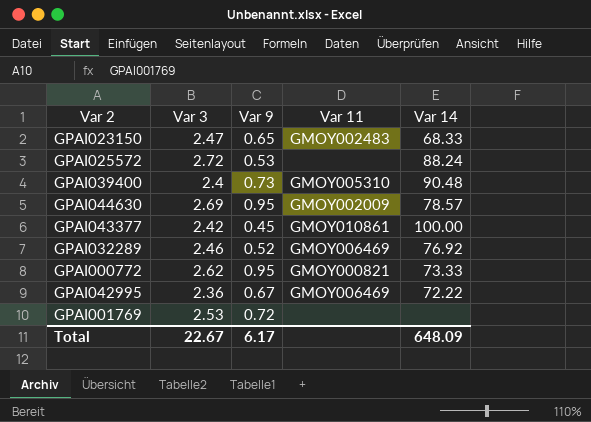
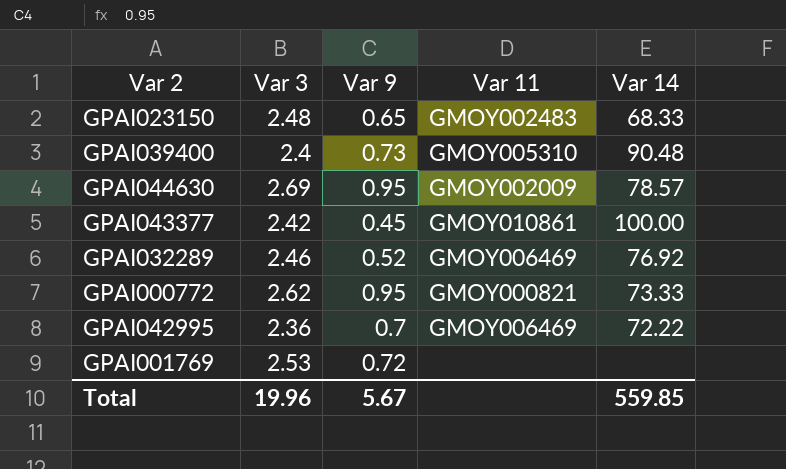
row GPAI025572: 2.72 | 0.53 | none | 88.24 -> none
GPAI023150 | Var 3: 2.47 -> 2.48
GPAI042995 | Var 9: 0.67 -> 0.7
Total | Var 3: 22.67 -> 19.96
Total | Var 9: 6.17 -> 5.67
Total | Var 14: 648.09 -> 559.85

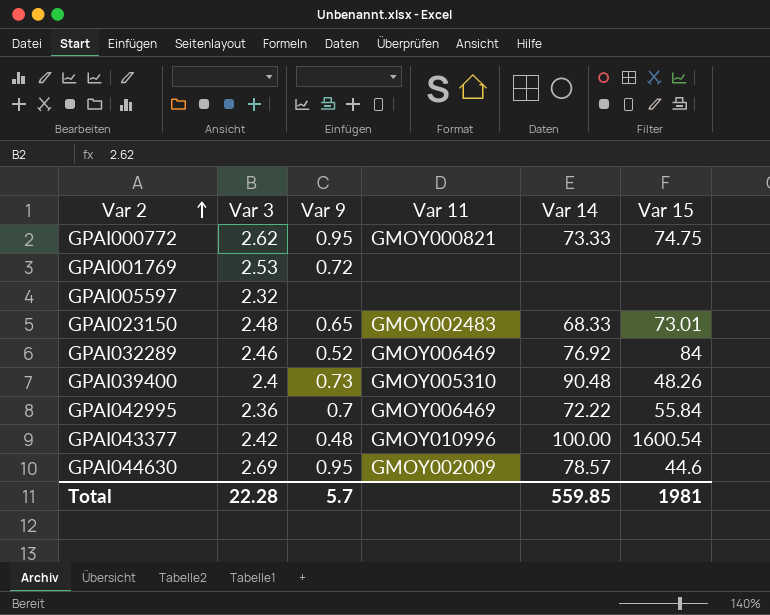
row order: none -> Var 2 ascending
column Var 15 | position: none -> 6
row GPAI005597: none -> 2.32 | none | none | none | none
GPAI043377 | Var 9: 0.45 -> 0.48
GPAI043377 | Var 11: GMOY010861 -> GMOY010996
Total | Var 3: 19.96 -> 22.28
Total | Var 9: 5.67 -> 5.7

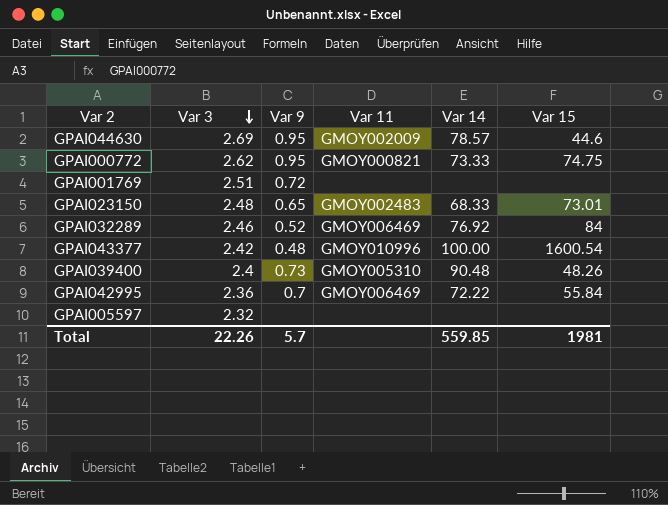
row order: Var 2 ascending -> Var 3 descending
GPAI001769 | Var 3: 2.53 -> 2.51
Total | Var 3: 22.28 -> 22.26

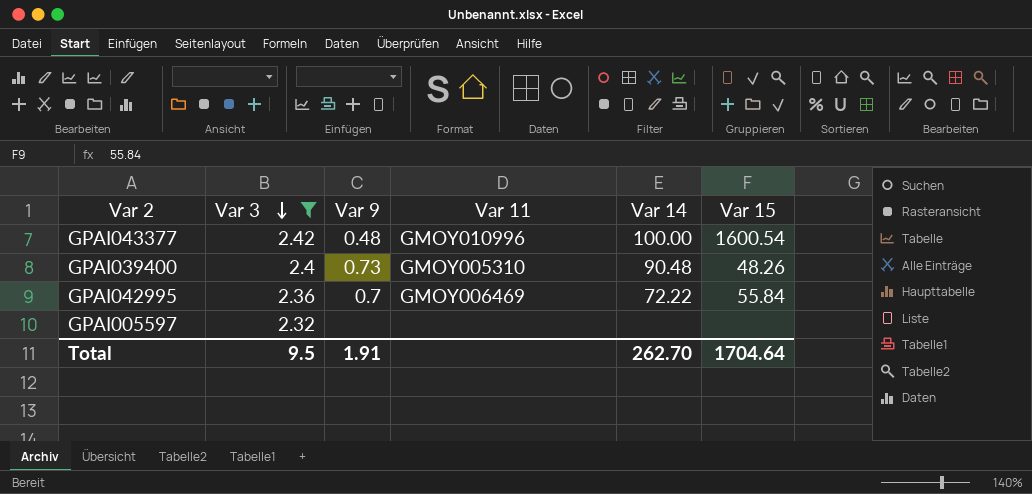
filter: none -> Var 3 <= 2.42
Total | Var 3: 22.26 -> 9.5
Total | Var 9: 5.7 -> 1.91
Total | Var 14: 559.85 -> 262.70
Total | Var 15: 1981 -> 1704.64

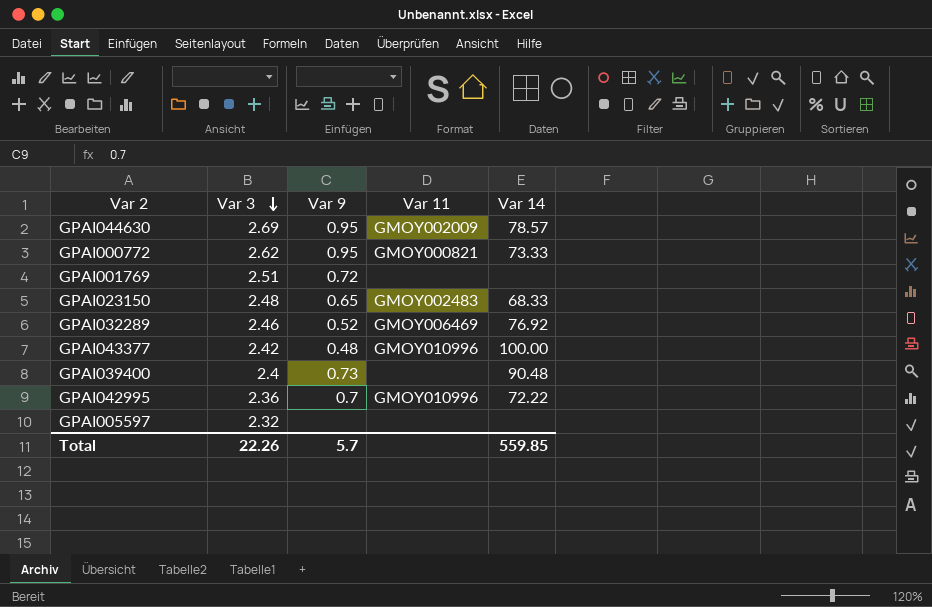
filter: Var 3 <= 2.42 -> none
column Var 15 | position: 6 -> none
GPAI039400 | Var 11: GMOY005310 -> none
GPAI042995 | Var 11: GMOY006469 -> GMOY010996
Total | Var 3: 9.5 -> 22.26
Total | Var 9: 1.91 -> 5.7
Total | Var 14: 262.70 -> 559.85

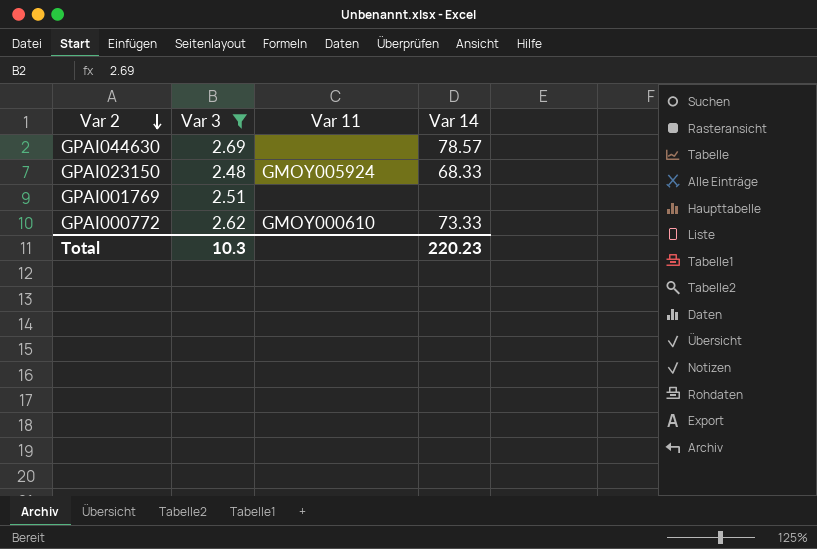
filter: none -> Var 3 >= 2.48
row order: Var 3 descending -> Var 2 descending
column Var 9 | position: 3 -> none
GPAI044630 | Var 11: GMOY002009 -> none
GPAI023150 | Var 11: GMOY002483 -> GMOY005924
GPAI000772 | Var 11: GMOY000821 -> GMOY000610
Total | Var 3: 22.26 -> 10.3
Total | Var 14: 559.85 -> 220.23

